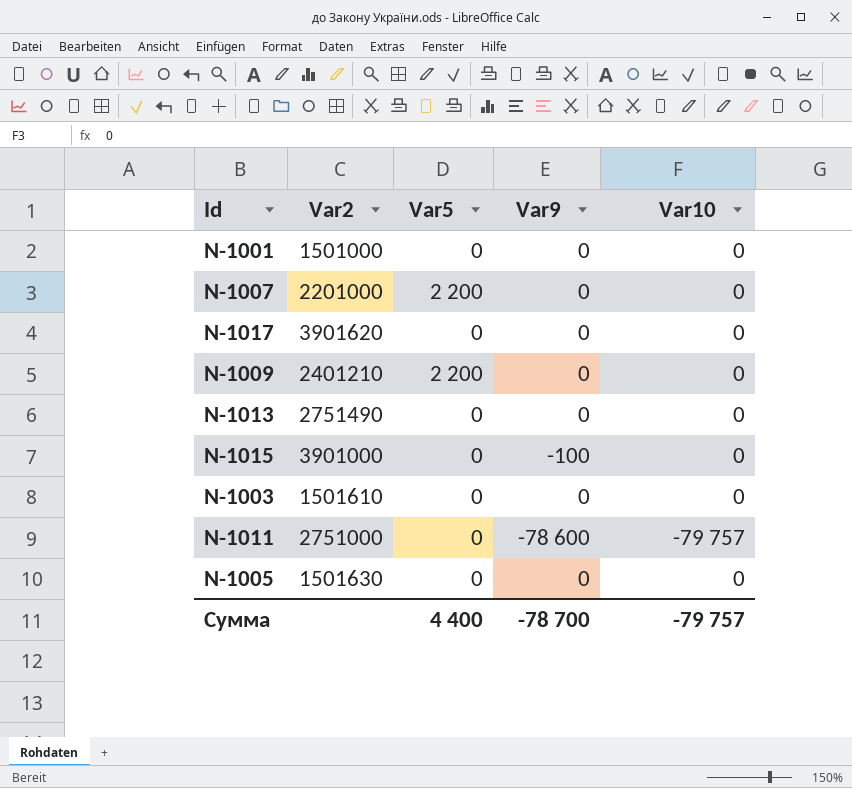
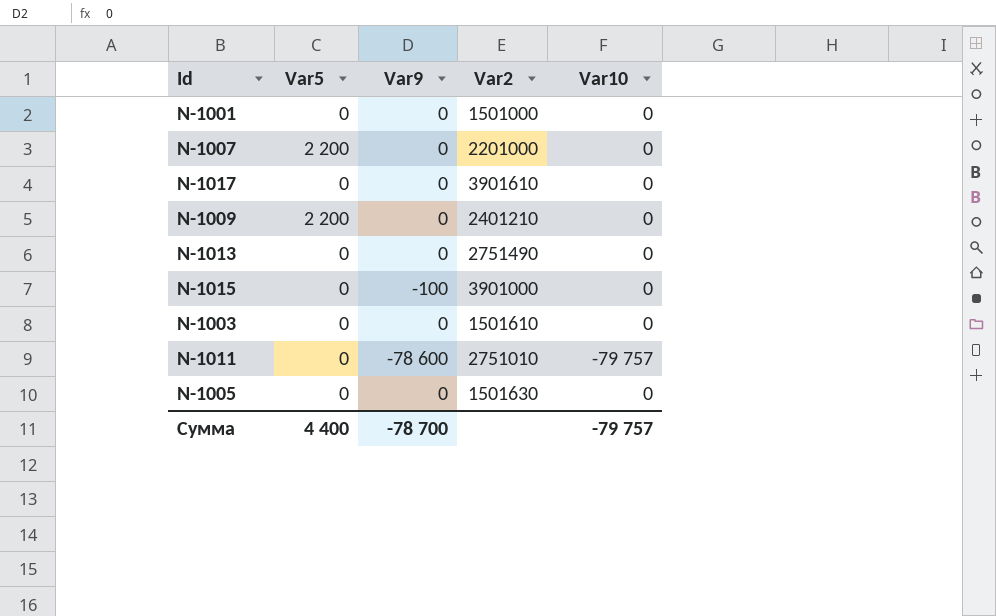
column Var2 | position: 2 -> 4
N-1017 | Var2: 3901620 -> 3901610
N-1011 | Var2: 2751000 -> 2751010

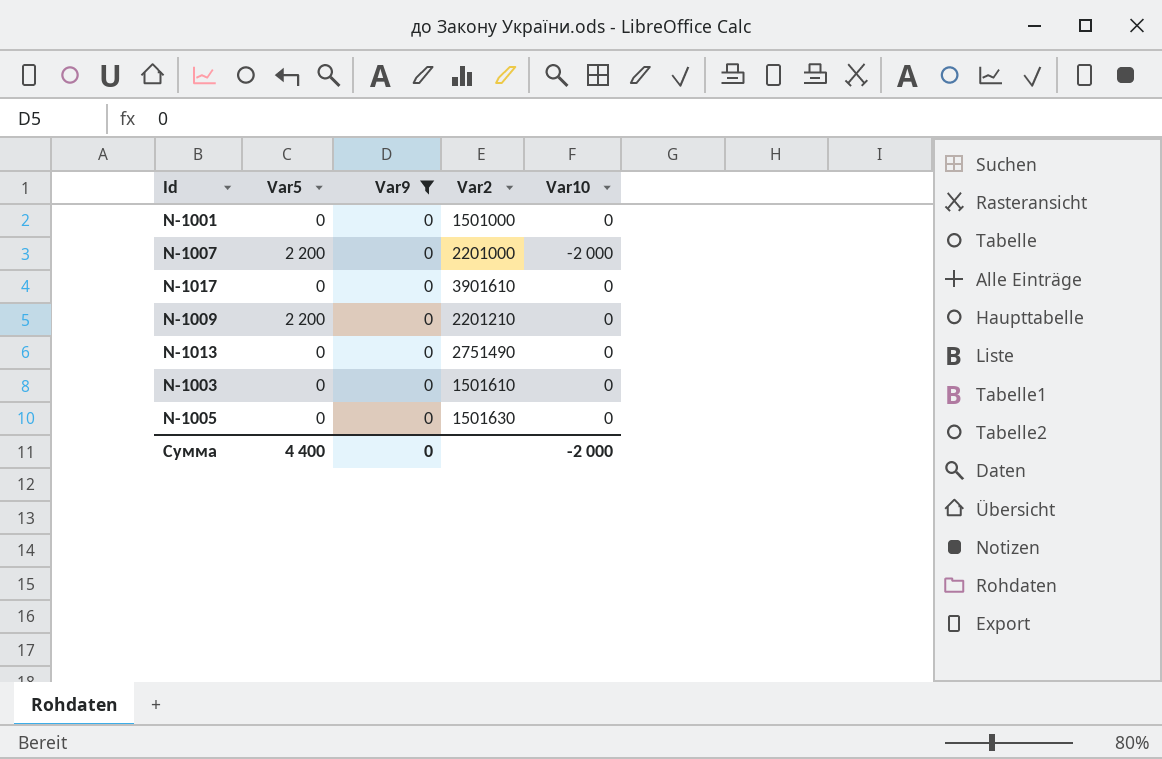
filter: none -> Var9 = 0
N-1007 | Var10: 0 -> -2 000
N-1009 | Var2: 2401210 -> 2201210
Сумма | Var9: -78 700 -> 0
Сумма | Var10: -79 757 -> -2 000

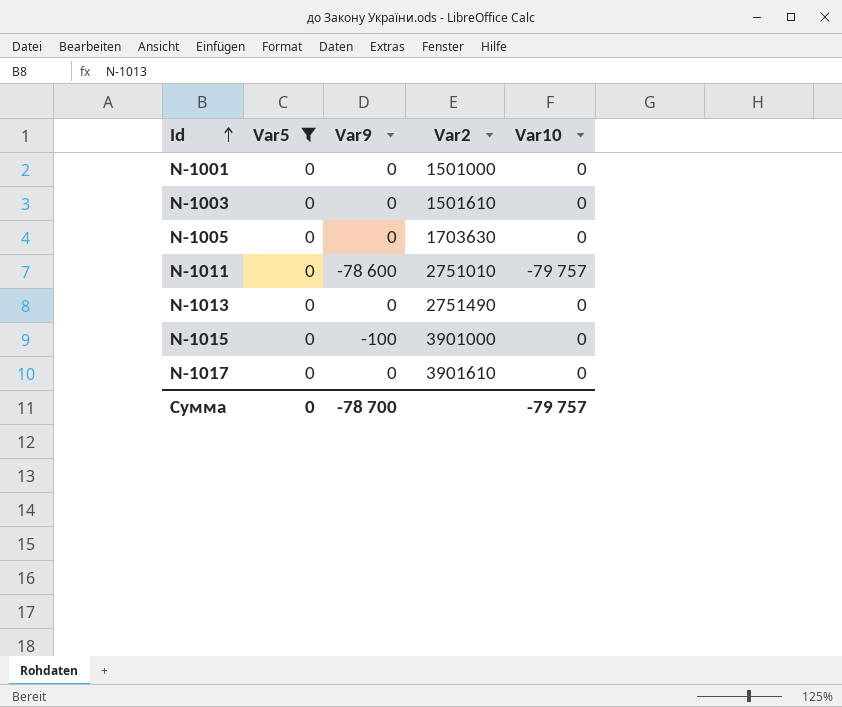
filter: Var9 = 0 -> Var5 = 0
row order: none -> Id ascending
N-1005 | Var2: 1501630 -> 1703630
Сумма | Var5: 4 400 -> 0
Сумма | Var9: 0 -> -78 700
Сумма | Var10: -2 000 -> -79 757

